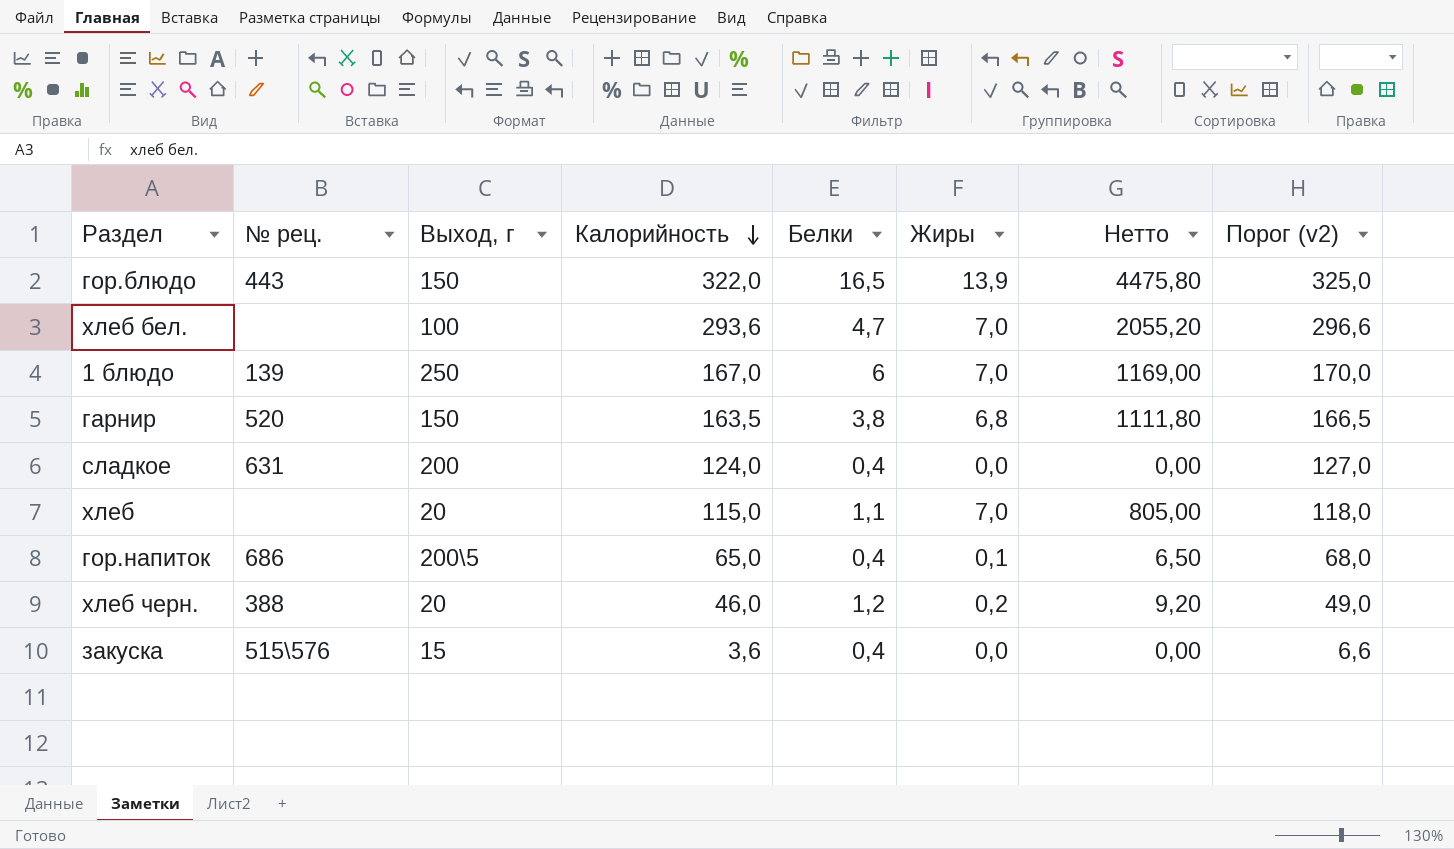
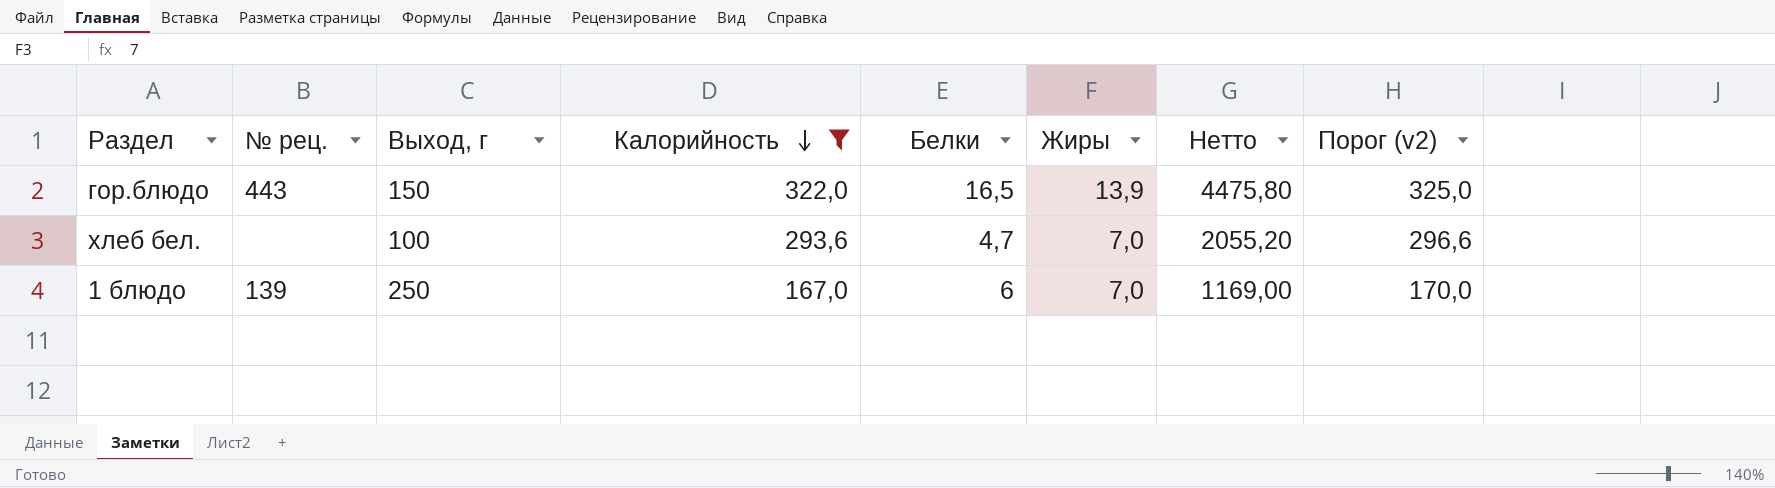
filter: none -> Калорийность >= 167,0

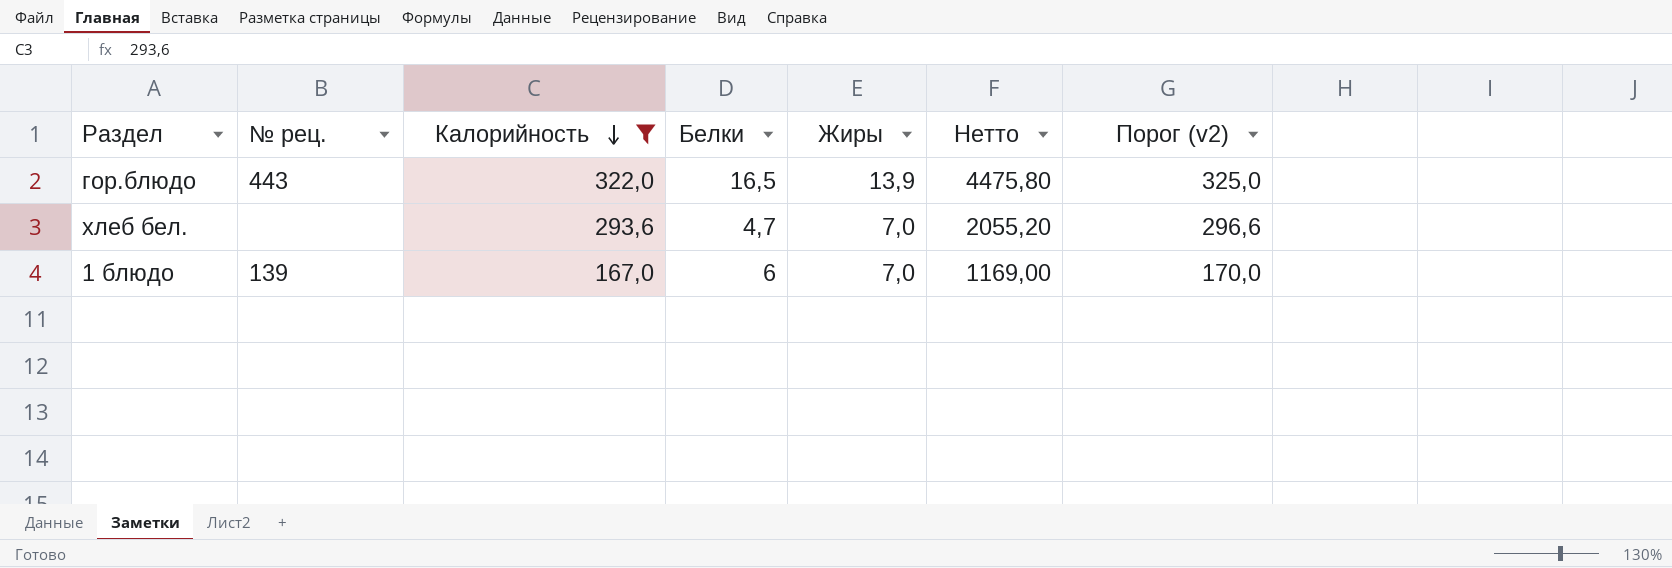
column Выход, г | position: 3 -> none

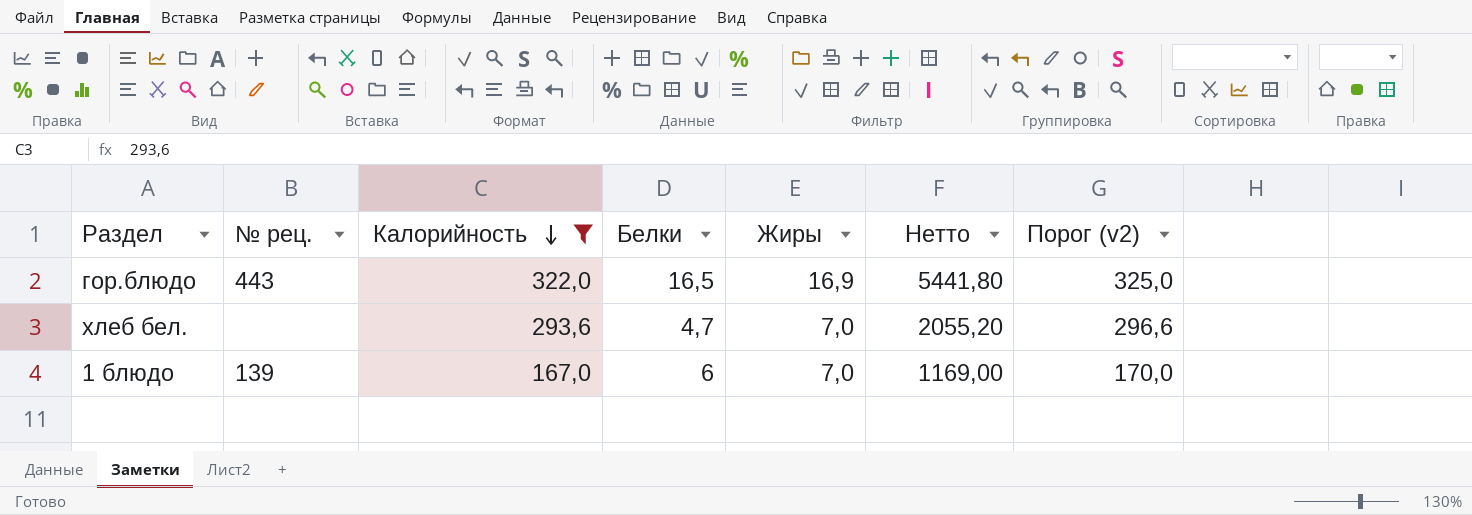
гор.блюдо | Жиры: 13,9 -> 16,9
гор.блюдо | Нетто: 4475,80 -> 5441,80

